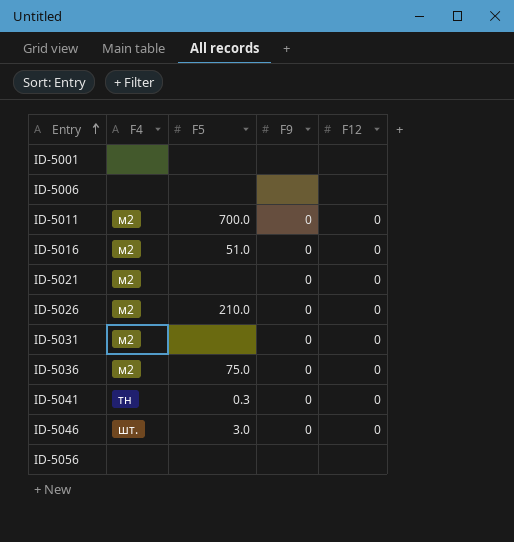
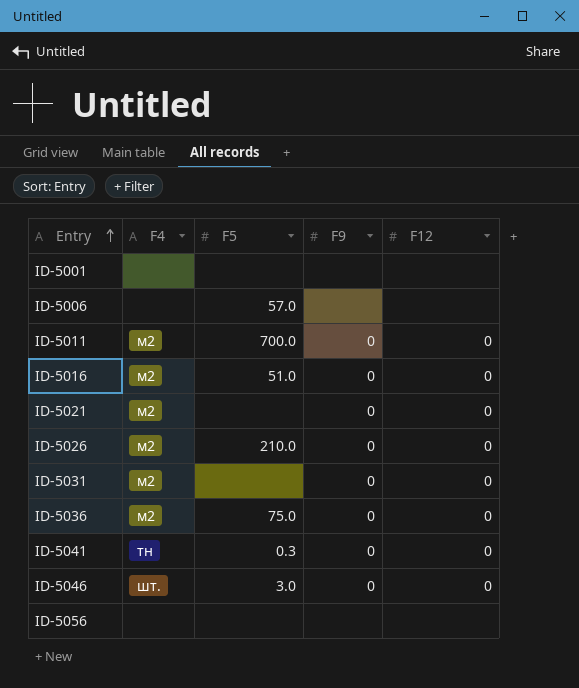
ID-5006 | F5: none -> 57.0

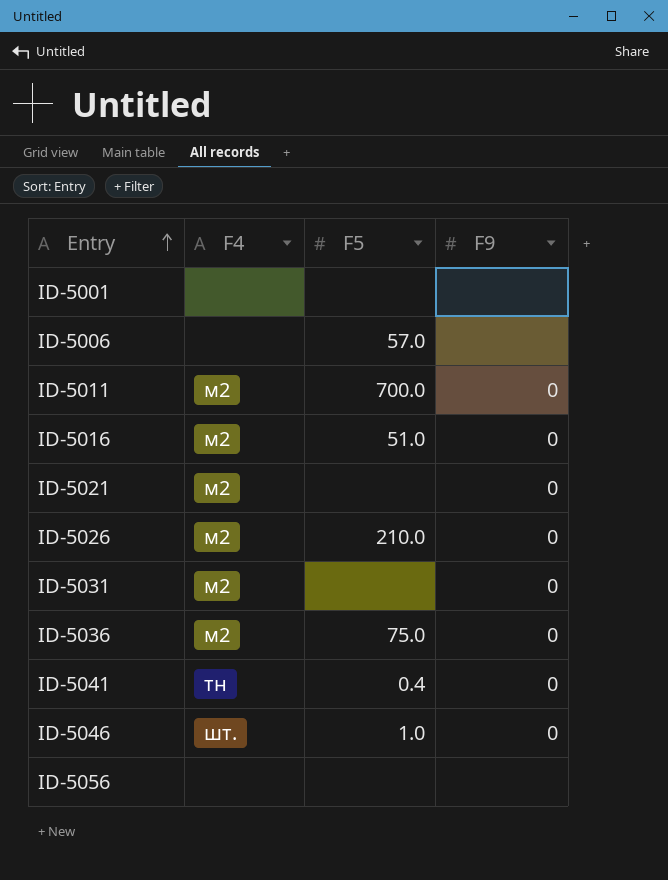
column F12 | position: 5 -> none
ID-5041 | F5: 0.3 -> 0.4
ID-5046 | F5: 3.0 -> 1.0

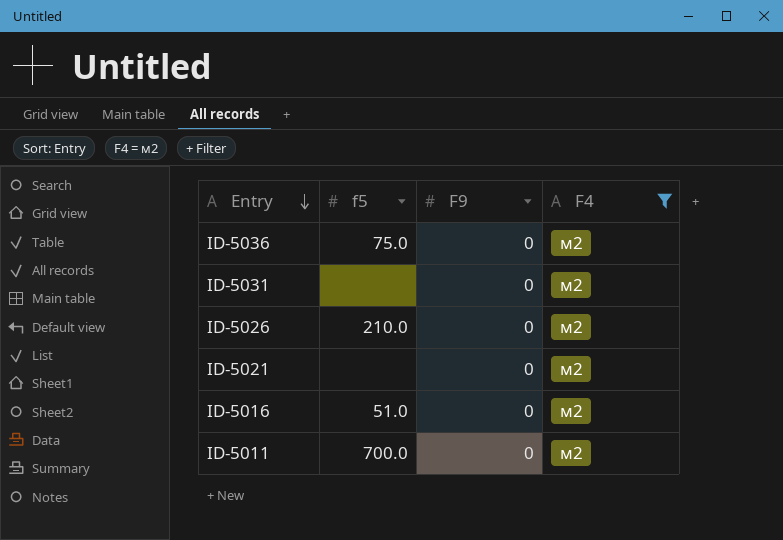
filter: none -> F4 = м2
row order: Entry ascending -> Entry descending
column name: F5 -> f5
column F4 | position: 2 -> 4

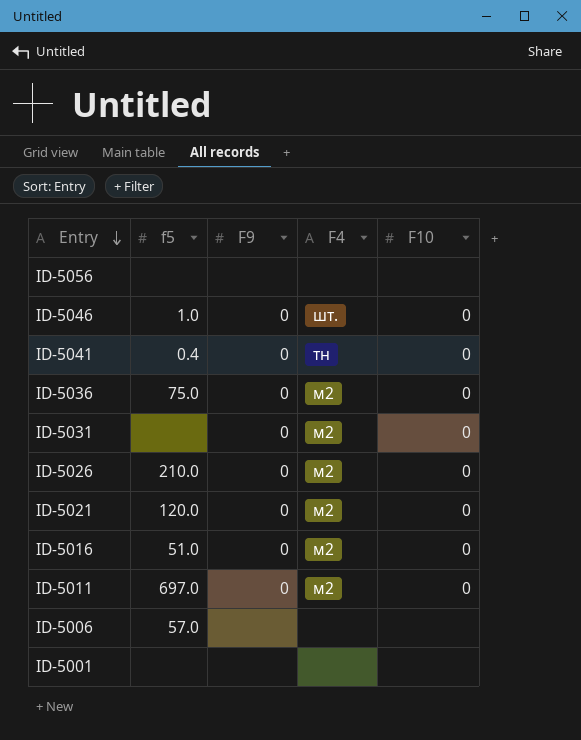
filter: F4 = м2 -> none
column F10 | position: none -> 5
ID-5021 | f5: none -> 120.0
ID-5011 | f5: 700.0 -> 697.0

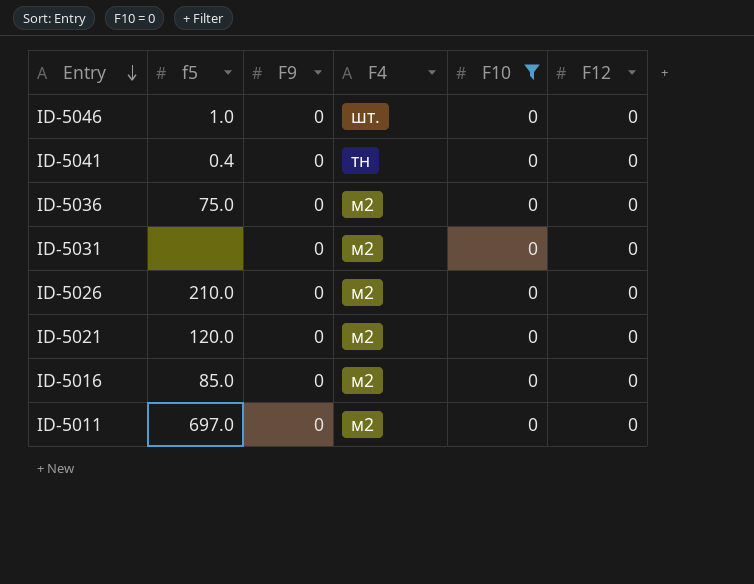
filter: none -> F10 = 0
column F12 | position: none -> 6
ID-5016 | f5: 51.0 -> 85.0

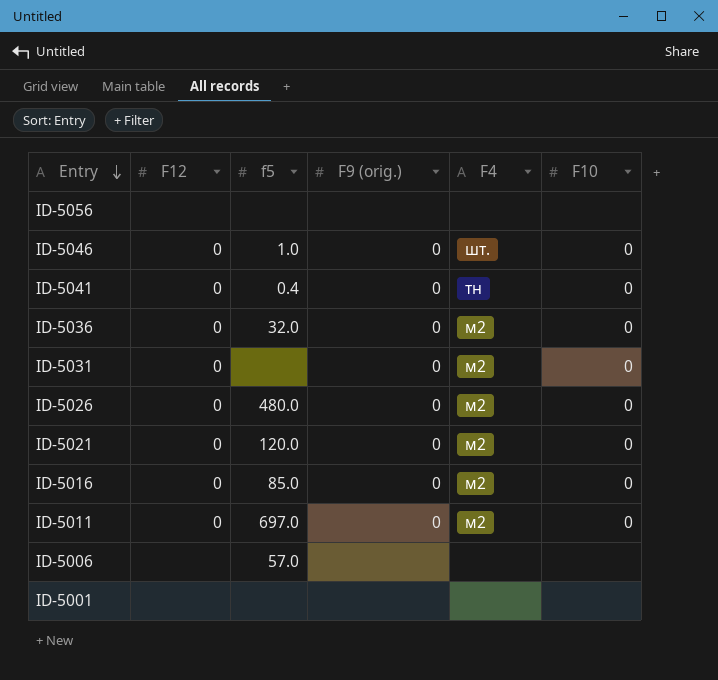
filter: F10 = 0 -> none
column F12 | position: 6 -> 2
column name: F9 -> F9 (orig.)
ID-5036 | f5: 75.0 -> 32.0
ID-5026 | f5: 210.0 -> 480.0

